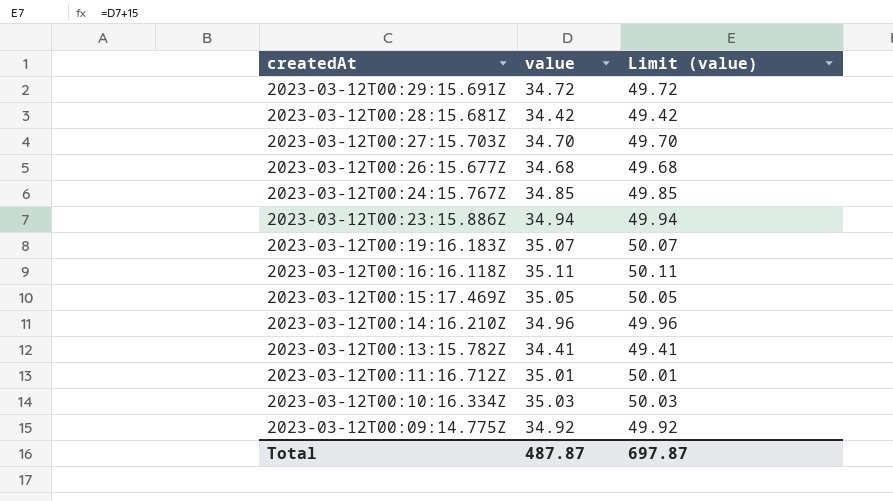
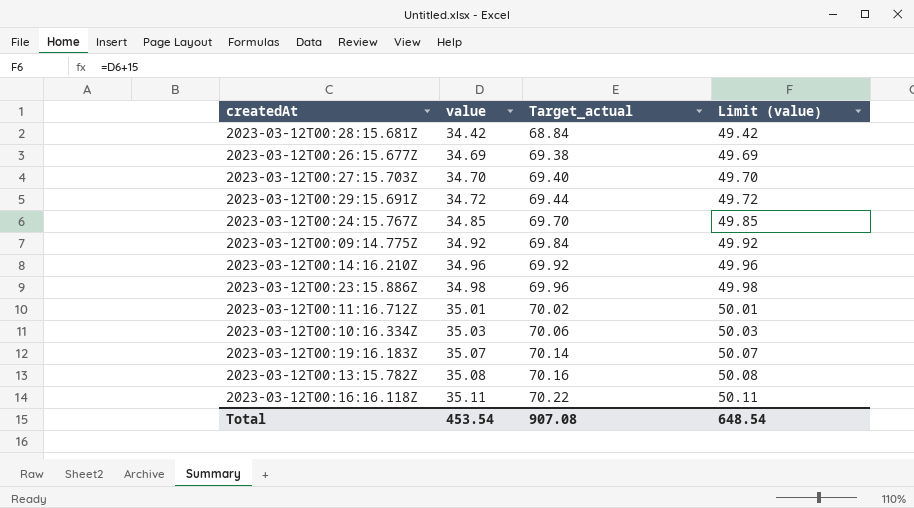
row order: createdAt descending -> value ascending
column Target_actual | formula: none -> [value] * 2
row 2023-03-12T00:15:17.469Z: 35.05 | 50.05 -> none
2023-03-12T00:26:15.677Z | value: 34.68 -> 34.69
2023-03-12T00:26:15.677Z | Limit (value): 49.68 -> 49.69
2023-03-12T00:23:15.886Z | value: 34.94 -> 34.98
2023-03-12T00:23:15.886Z | Limit (value): 49.94 -> 49.98
2023-03-12T00:13:15.782Z | value: 34.41 -> 35.08
2023-03-12T00:13:15.782Z | Limit (value): 49.41 -> 50.08
Total | value: 487.87 -> 453.54
Total | Limit (value): 697.87 -> 648.54

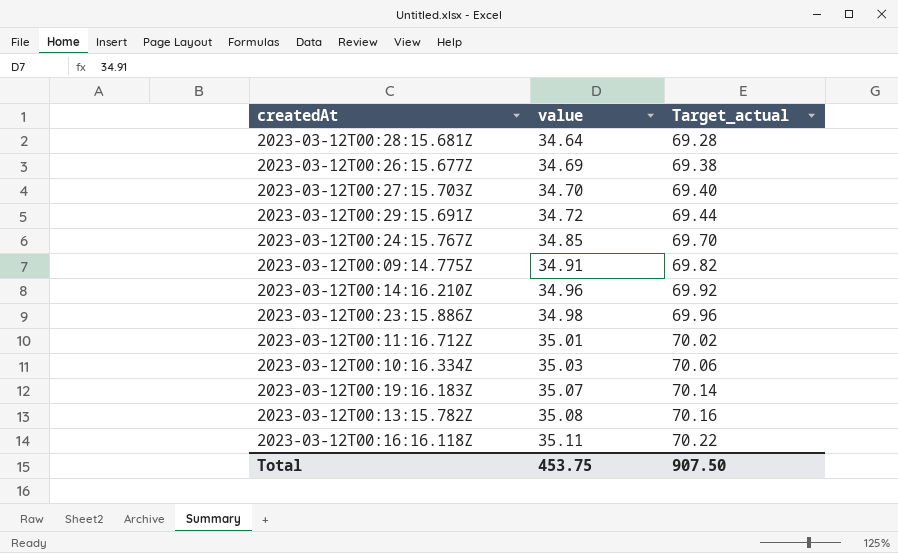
column Limit (value) | formula: [value] + 15 -> none
2023-03-12T00:28:15.681Z | value: 34.42 -> 34.64
2023-03-12T00:28:15.681Z | Target_actual: 68.84 -> 69.28
2023-03-12T00:09:14.775Z | value: 34.92 -> 34.91
2023-03-12T00:09:14.775Z | Target_actual: 69.84 -> 69.82
Total | value: 453.54 -> 453.75
Total | Target_actual: 907.08 -> 907.50

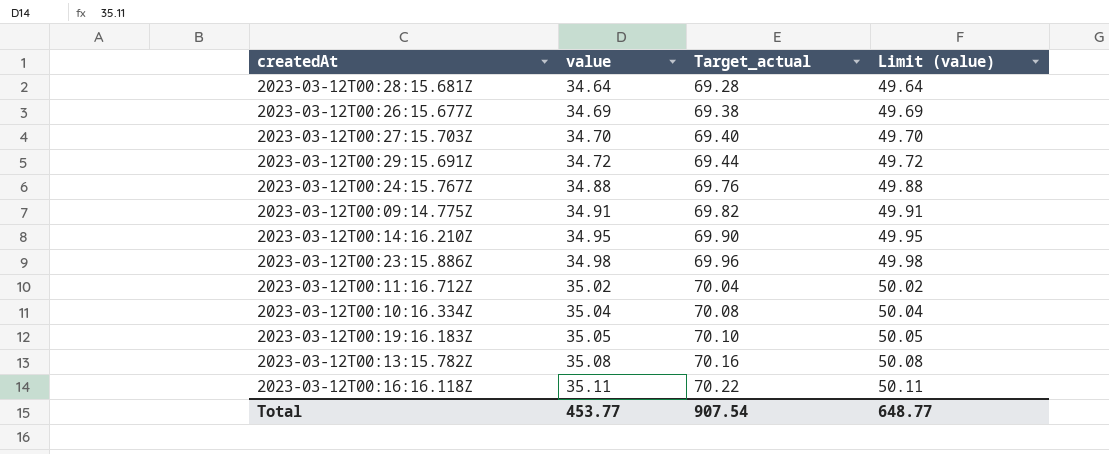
column Limit (value) | formula: none -> [value] + 15
2023-03-12T00:24:15.767Z | value: 34.85 -> 34.88
2023-03-12T00:24:15.767Z | Target_actual: 69.70 -> 69.76
2023-03-12T00:14:16.210Z | value: 34.96 -> 34.95
2023-03-12T00:14:16.210Z | Target_actual: 69.92 -> 69.90
2023-03-12T00:11:16.712Z | value: 35.01 -> 35.02
2023-03-12T00:11:16.712Z | Target_actual: 70.02 -> 70.04
2023-03-12T00:10:16.334Z | value: 35.03 -> 35.04
2023-03-12T00:10:16.334Z | Target_actual: 70.06 -> 70.08
2023-03-12T00:19:16.183Z | value: 35.07 -> 35.05
2023-03-12T00:19:16.183Z | Target_actual: 70.14 -> 70.10
Total | value: 453.75 -> 453.77
Total | Target_actual: 907.50 -> 907.54

